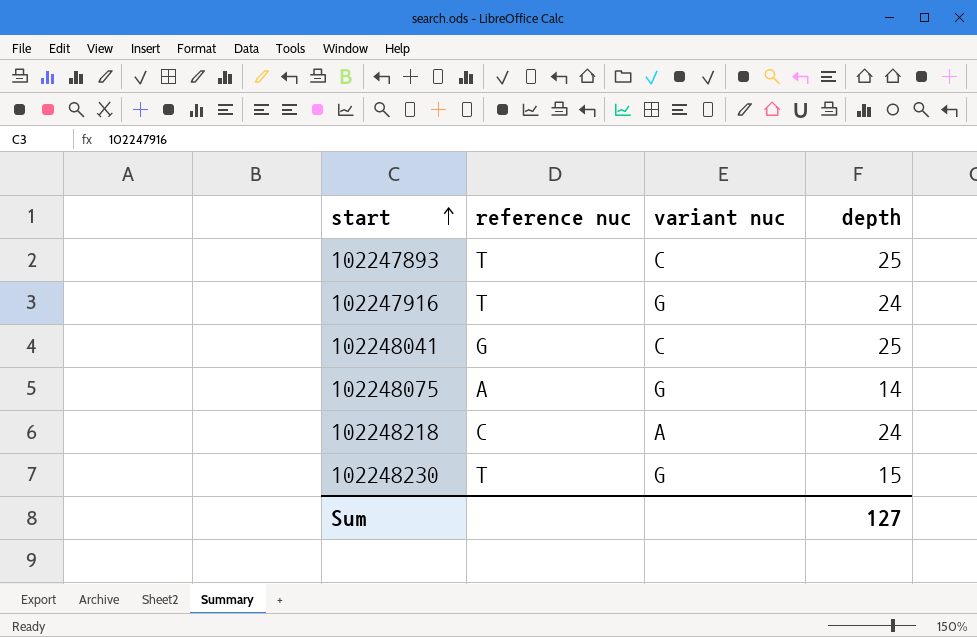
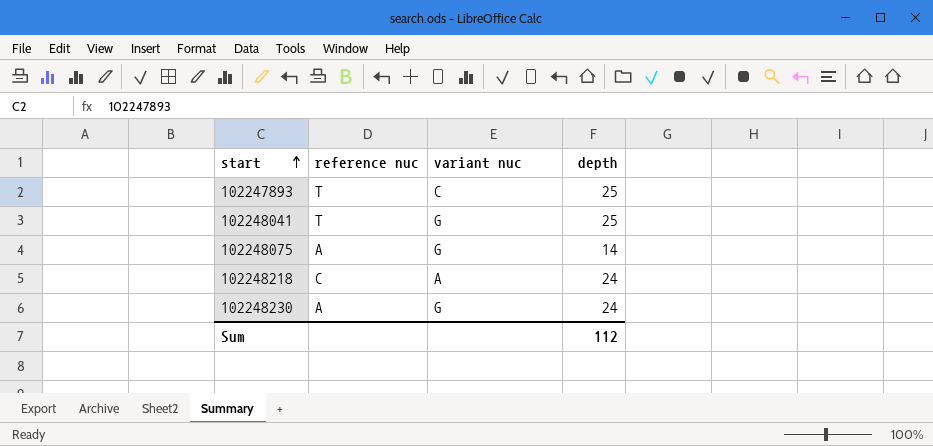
row 102247916: T | G | 24 -> none
102248041 | reference nuc: G -> T
102248041 | variant nuc: C -> G
102248230 | reference nuc: T -> A
102248230 | depth: 15 -> 24
Sum | depth: 127 -> 112

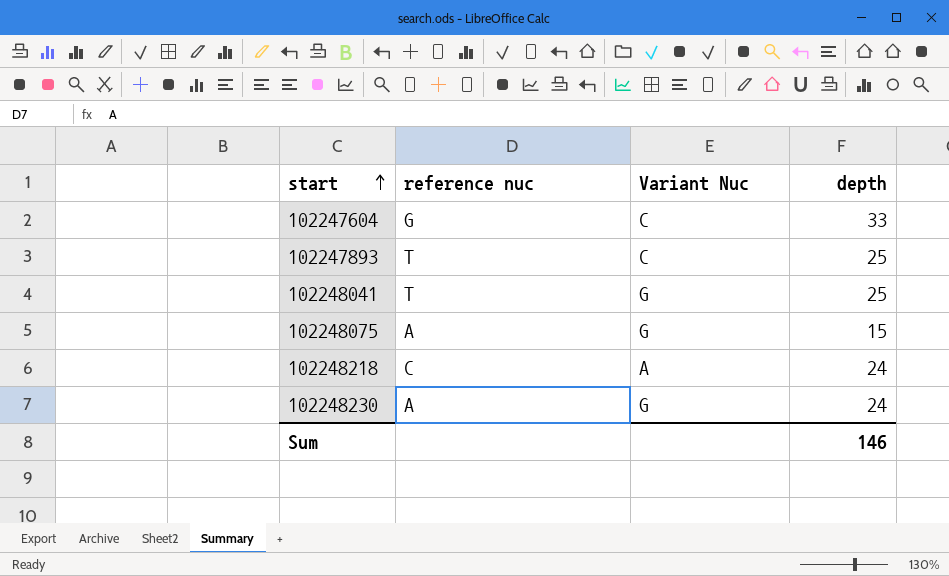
column name: variant nuc -> Variant Nuc
row 102247604: none -> G | C | 33
102248075 | depth: 14 -> 15
Sum | depth: 112 -> 146

